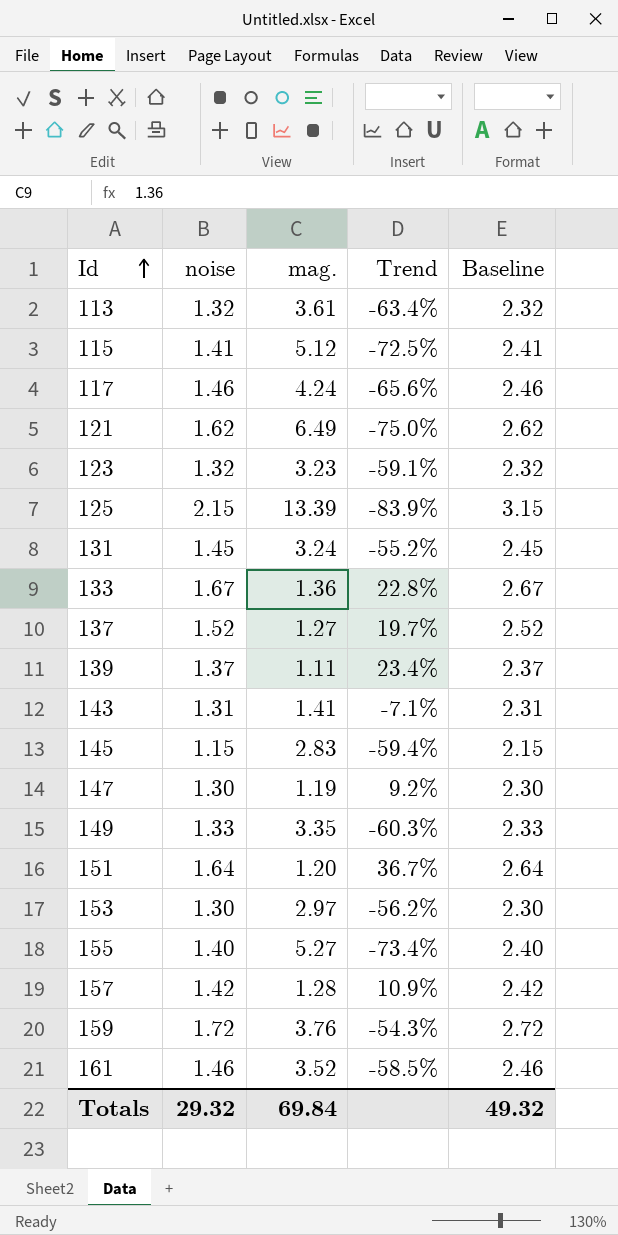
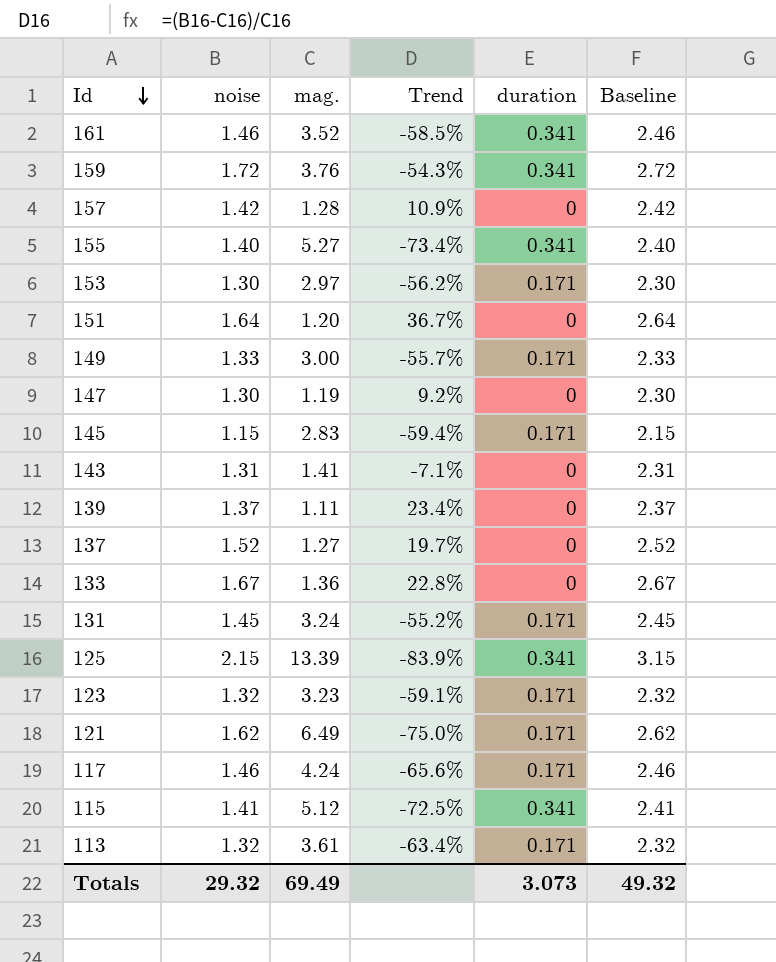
row order: Id ascending -> Id descending
column duration | position: none -> 5
149 | mag.: 3.35 -> 3.00
149 | Trend: -60.3% -> -55.7%
Totals | mag.: 69.84 -> 69.49

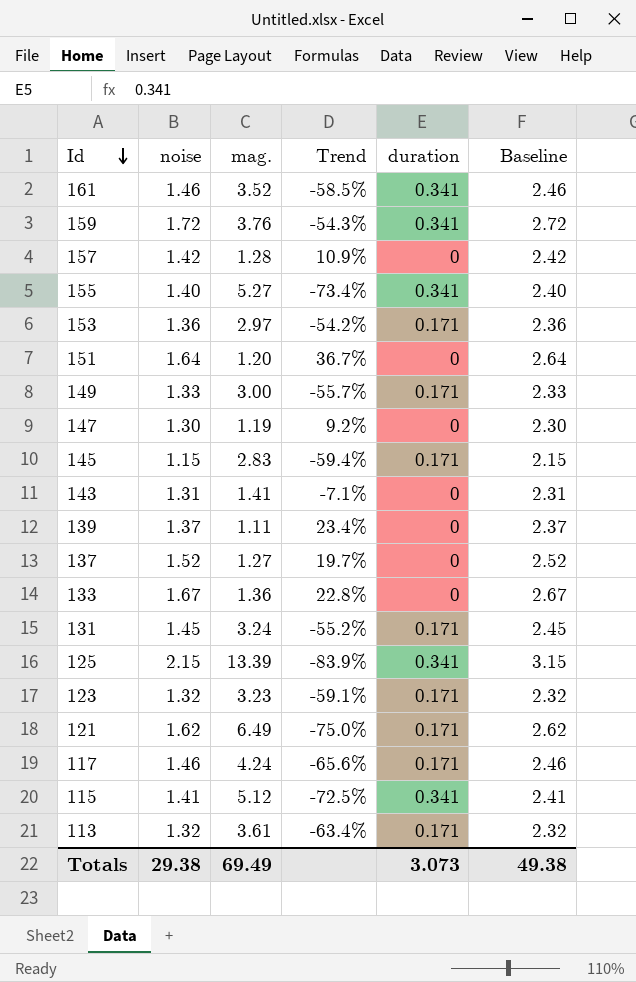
153 | noise: 1.30 -> 1.36
153 | Trend: -56.2% -> -54.2%
153 | Baseline: 2.30 -> 2.36
Totals | noise: 29.32 -> 29.38
Totals | Baseline: 49.32 -> 49.38

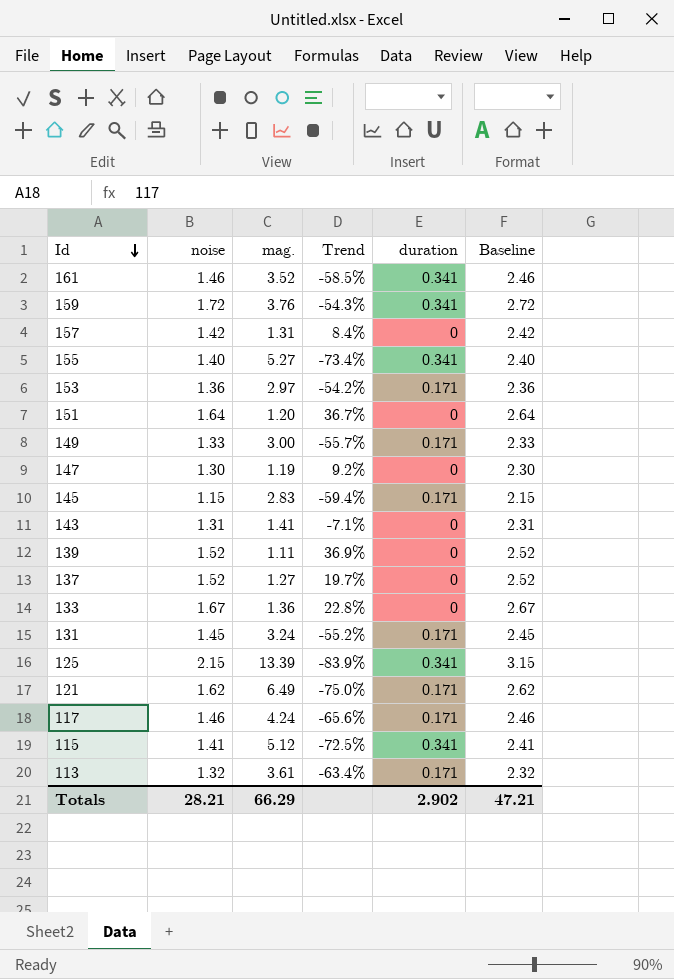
row 123: 1.32 | 3.23 | -59.1% | 0.171 | 2.32 -> none
157 | mag.: 1.28 -> 1.31
157 | Trend: 10.9% -> 8.4%
139 | noise: 1.37 -> 1.52
139 | Trend: 23.4% -> 36.9%
139 | Baseline: 2.37 -> 2.52
Totals | noise: 29.38 -> 28.21
Totals | mag.: 69.49 -> 66.29
Totals | duration: 3.073 -> 2.902
Totals | Baseline: 49.38 -> 47.21

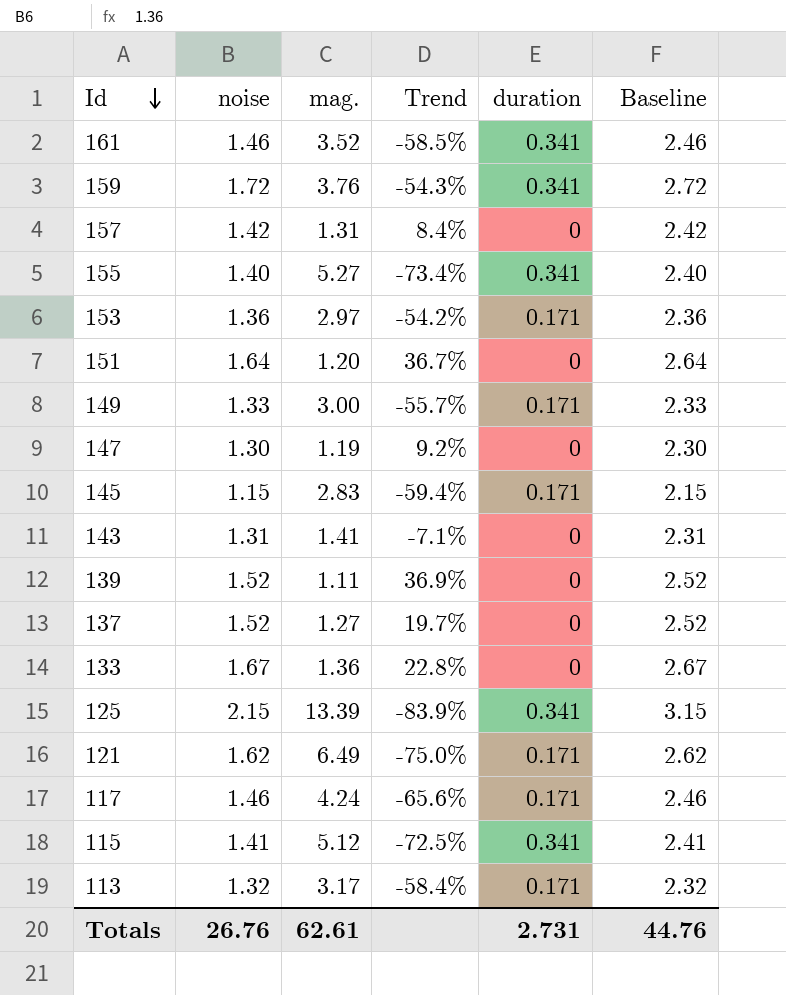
row 131: 1.45 | 3.24 | -55.2% | 0.171 | 2.45 -> none
113 | mag.: 3.61 -> 3.17
113 | Trend: -63.4% -> -58.4%
Totals | noise: 28.21 -> 26.76
Totals | mag.: 66.29 -> 62.61
Totals | duration: 2.902 -> 2.731
Totals | Baseline: 47.21 -> 44.76

